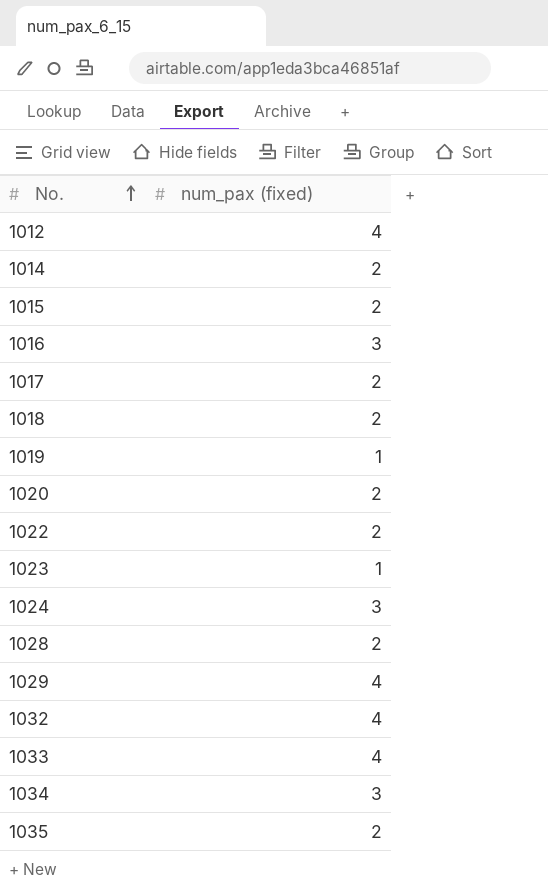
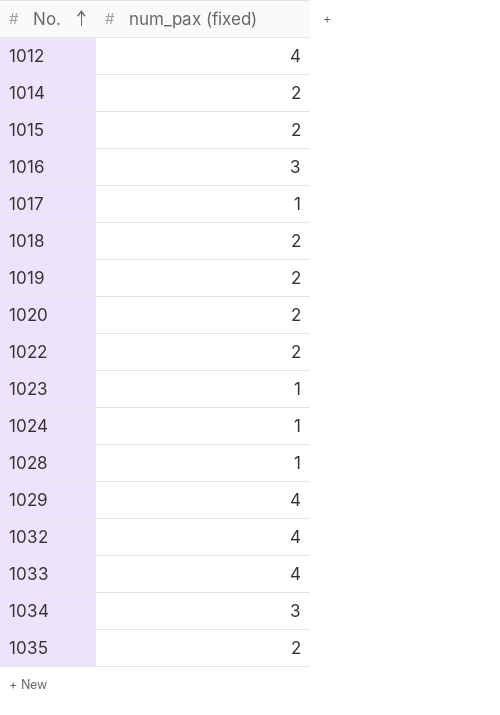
1017 | num_pax (fixed): 2 -> 1
1019 | num_pax (fixed): 1 -> 2
1024 | num_pax (fixed): 3 -> 1
1028 | num_pax (fixed): 2 -> 1

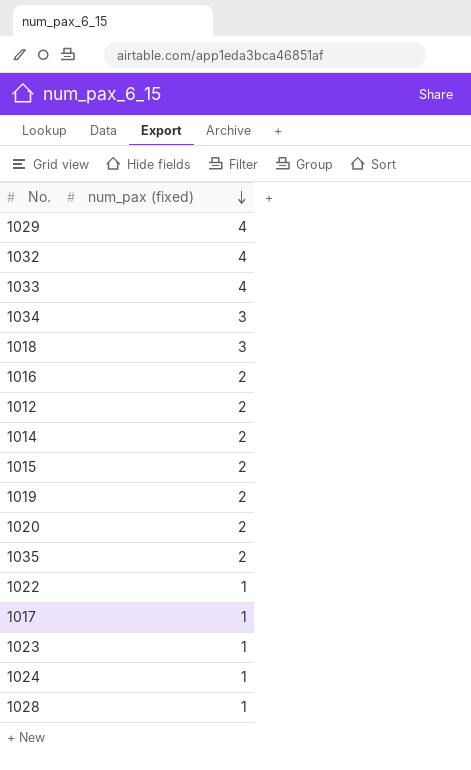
row order: No. ascending -> num_pax (fixed) descending
1018 | num_pax (fixed): 2 -> 3
1016 | num_pax (fixed): 3 -> 2
1012 | num_pax (fixed): 4 -> 2
1022 | num_pax (fixed): 2 -> 1

